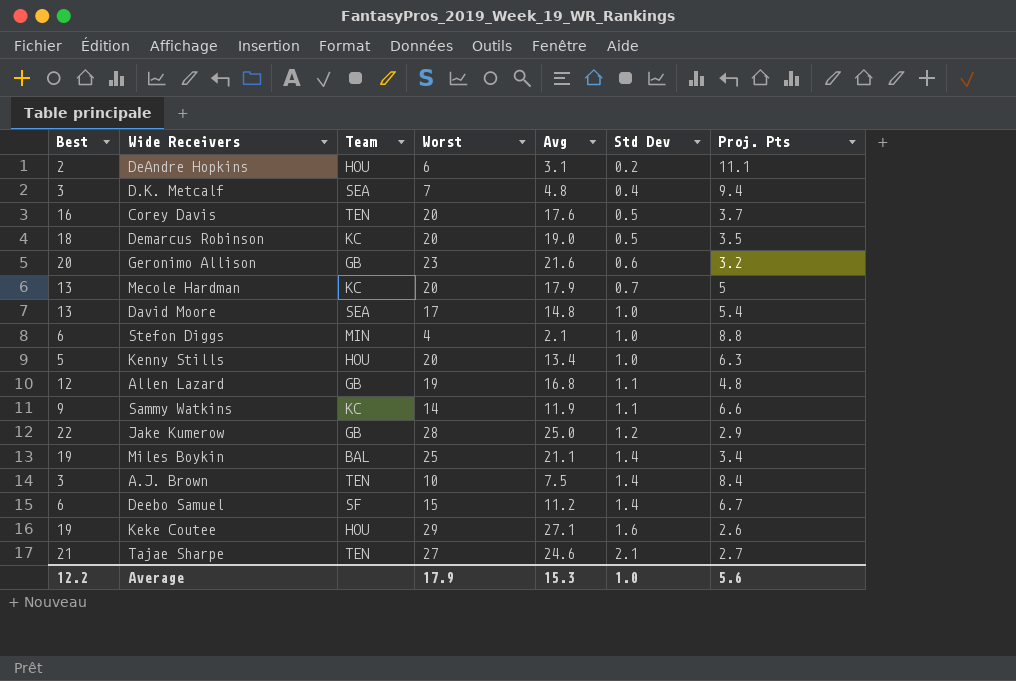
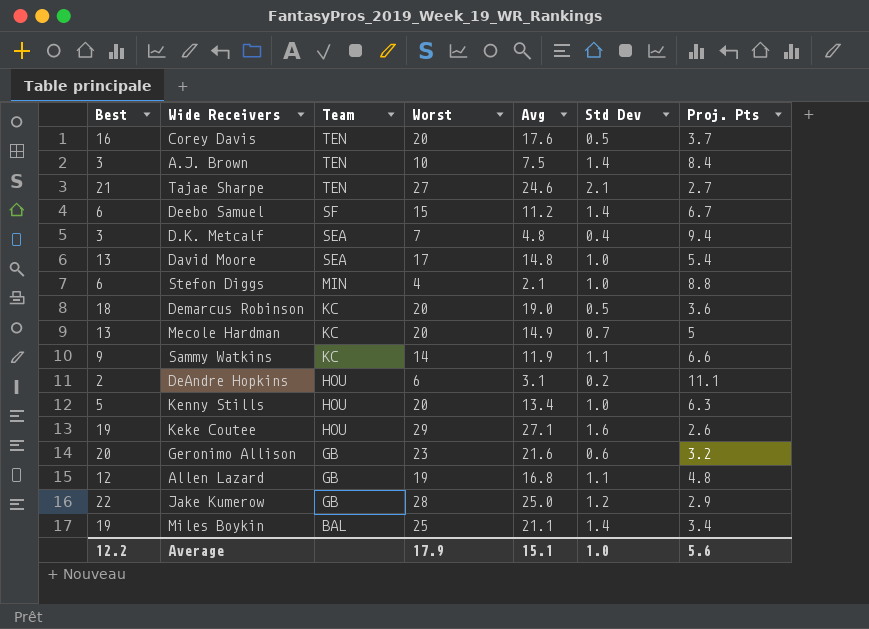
row order: Std Dev ascending -> Team descending
Demarcus Robinson | Proj. Pts: 3.5 -> 3.6
Mecole Hardman | Avg: 17.9 -> 14.9
Average | Avg: 15.3 -> 15.1

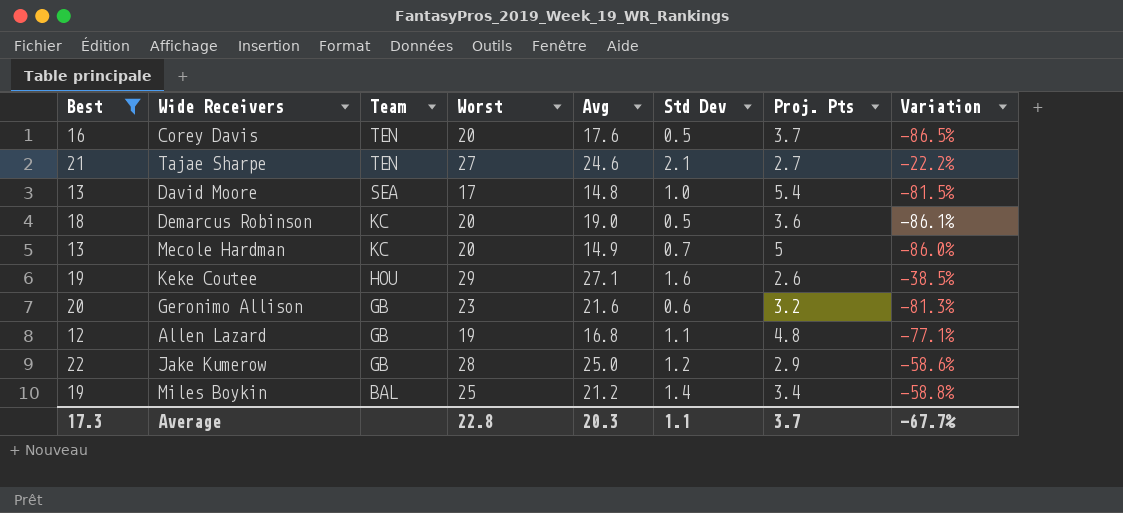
filter: none -> Best >= 12
column Variation | formula: none -> ([Std Dev] - [Proj. Pts]) / [Proj. Pts]
Miles Boykin | Avg: 21.1 -> 21.2
Average | Best: 12.2 -> 17.3
Average | Worst: 17.9 -> 22.8
Average | Avg: 15.1 -> 20.3
Average | Std Dev: 1.0 -> 1.1
Average | Proj. Pts: 5.6 -> 3.7

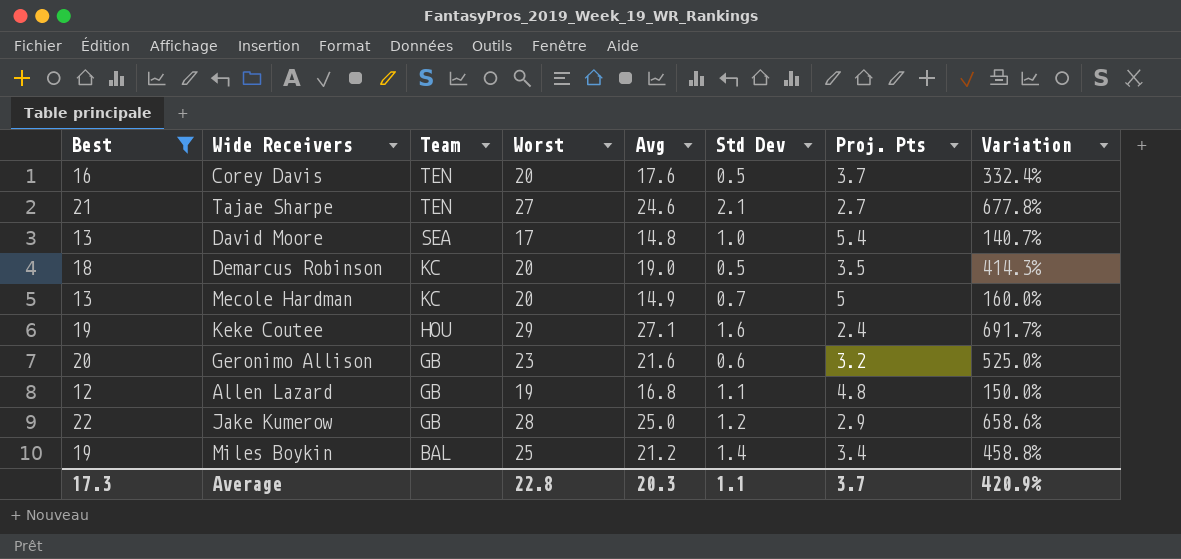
column Variation | formula: ([Std Dev] - [Proj. Pts]) / [Proj. Pts] -> ([Best] - [Proj. Pts]) / [Proj. Pts]
Demarcus Robinson | Proj. Pts: 3.6 -> 3.5
Keke Coutee | Proj. Pts: 2.6 -> 2.4
Average | Variation: -67.7% -> 420.9%

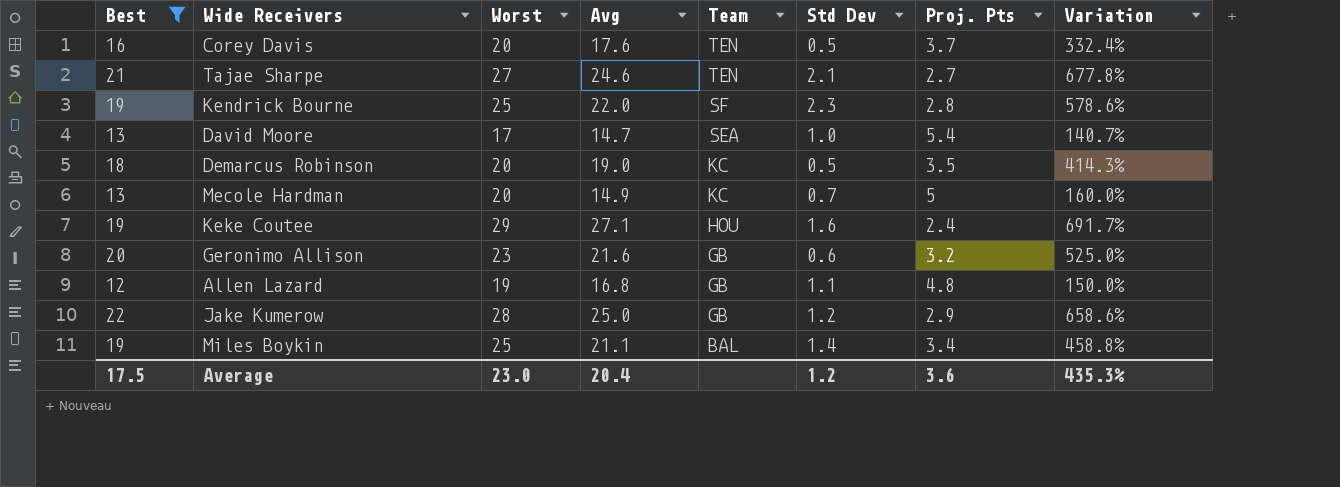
column Team | position: 3 -> 5
row Kendrick Bourne: none -> 19 | 25 | 22.0 | SF | 2.3 | 2.8 | 578.6%
David Moore | Avg: 14.8 -> 14.7
Miles Boykin | Avg: 21.2 -> 21.1
Average | Best: 17.3 -> 17.5
Average | Worst: 22.8 -> 23.0
Average | Avg: 20.3 -> 20.4
Average | Std Dev: 1.1 -> 1.2
Average | Proj. Pts: 3.7 -> 3.6
Average | Variation: 420.9% -> 435.3%

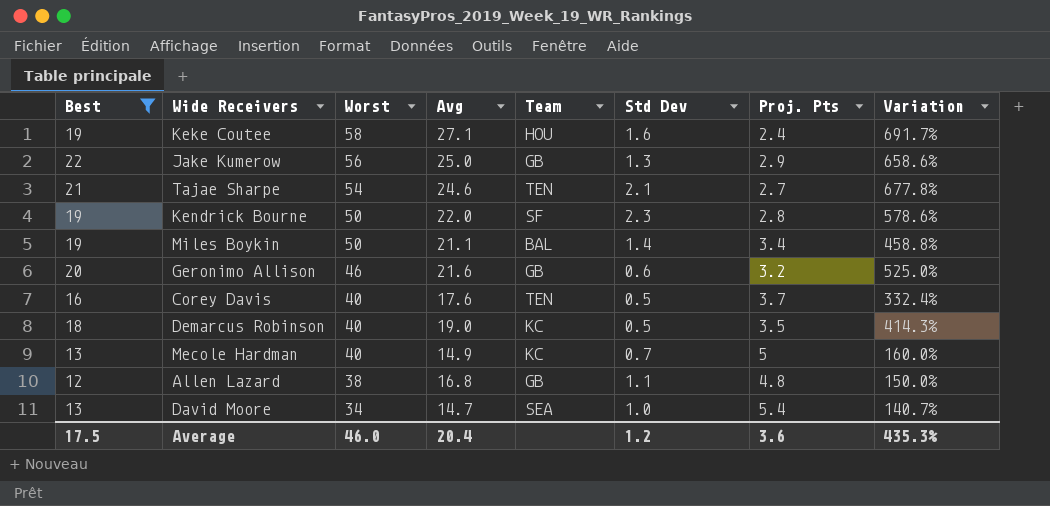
row order: Team descending -> Worst descending
Keke Coutee | Worst: 29 -> 58
Jake Kumerow | Worst: 28 -> 56
Jake Kumerow | Std Dev: 1.2 -> 1.3
Tajae Sharpe | Worst: 27 -> 54
Kendrick Bourne | Worst: 25 -> 50
Miles Boykin | Worst: 25 -> 50
Geronimo Allison | Worst: 23 -> 46
Corey Davis | Worst: 20 -> 40
Demarcus Robinson | Worst: 20 -> 40
Mecole Hardman | Worst: 20 -> 40
Allen Lazard | Worst: 19 -> 38
David Moore | Worst: 17 -> 34
Average | Worst: 23.0 -> 46.0

